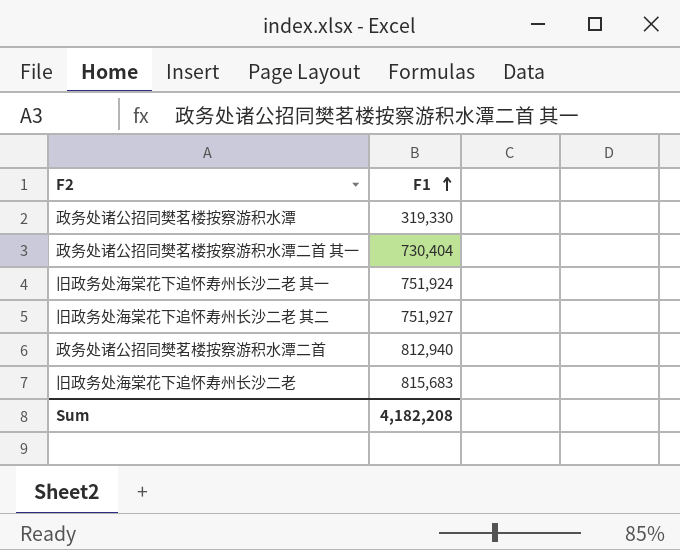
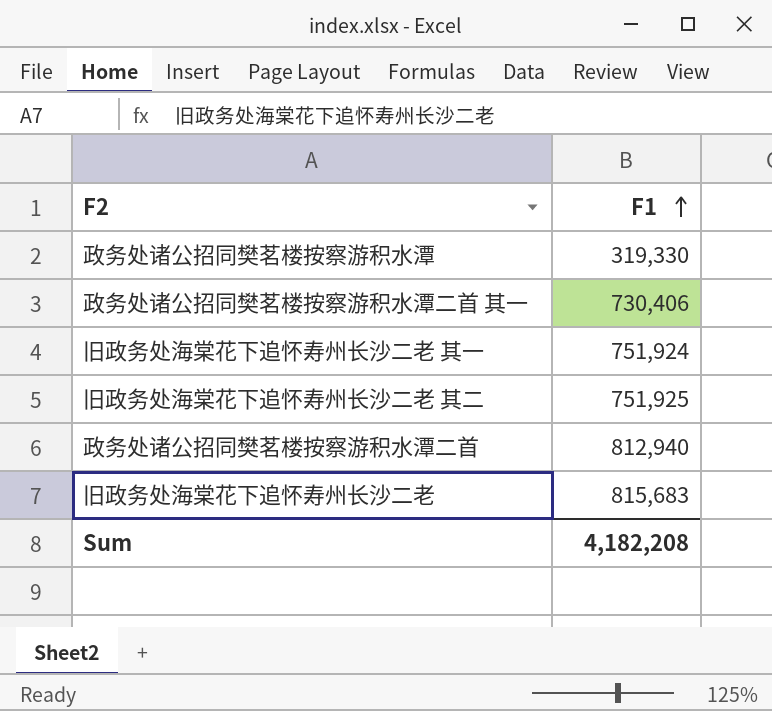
政务处诸公招同樊茗楼按察游积水潭二首 其一 | F1: 730,404 -> 730,406
旧政务处海棠花下追怀寿州长沙二老 其二 | F1: 751,927 -> 751,925

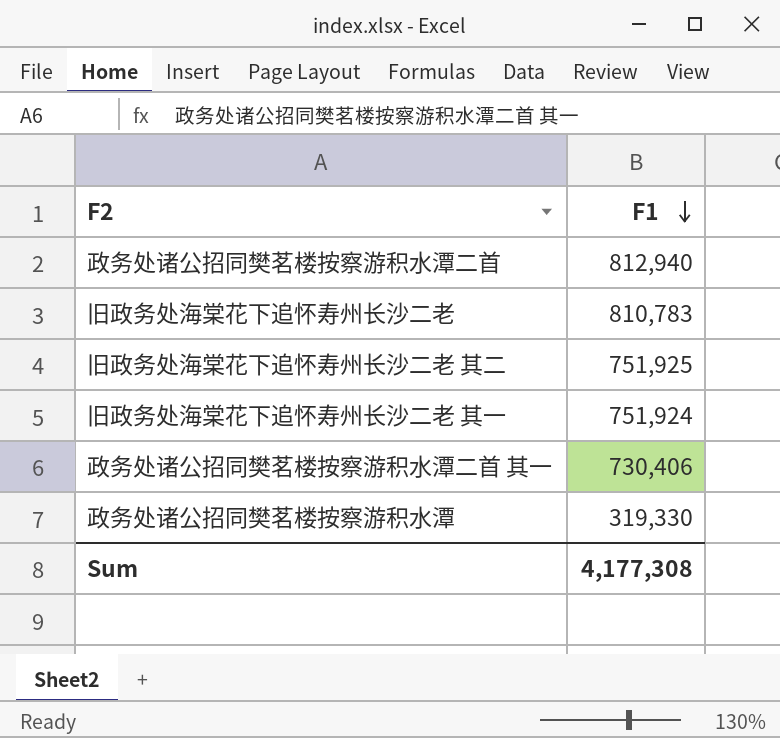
row order: F1 ascending -> F1 descending
旧政务处海棠花下追怀寿州长沙二老 | F1: 815,683 -> 810,783
Sum | F1: 4,182,208 -> 4,177,308

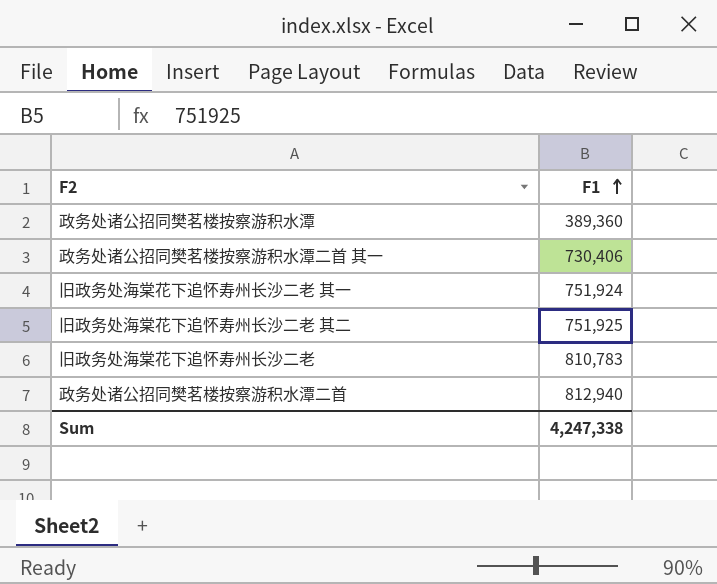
row order: F1 descending -> F1 ascending
政务处诸公招同樊茗楼按察游积水潭 | F1: 319,330 -> 389,360
Sum | F1: 4,177,308 -> 4,247,338

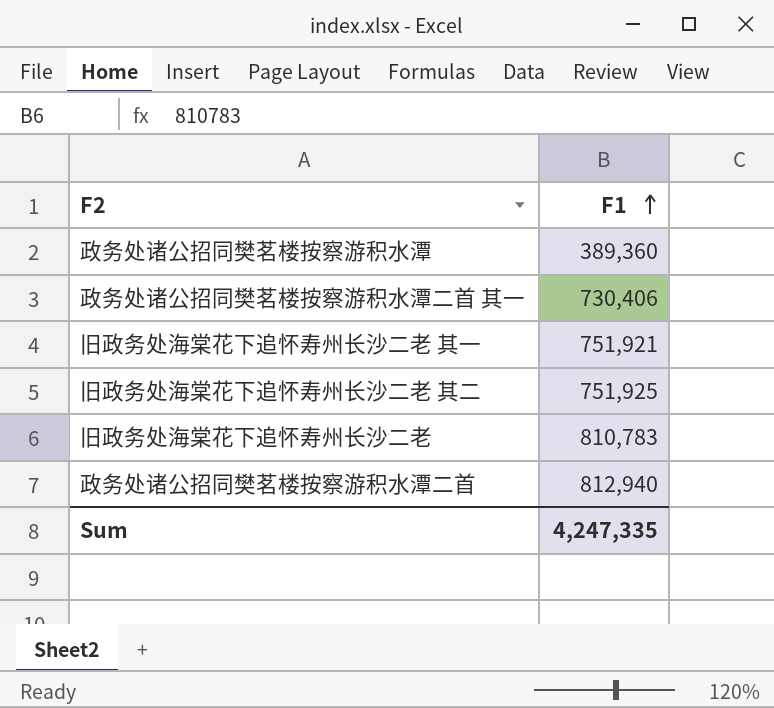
旧政务处海棠花下追怀寿州长沙二老 其一 | F1: 751,924 -> 751,921
Sum | F1: 4,247,338 -> 4,247,335

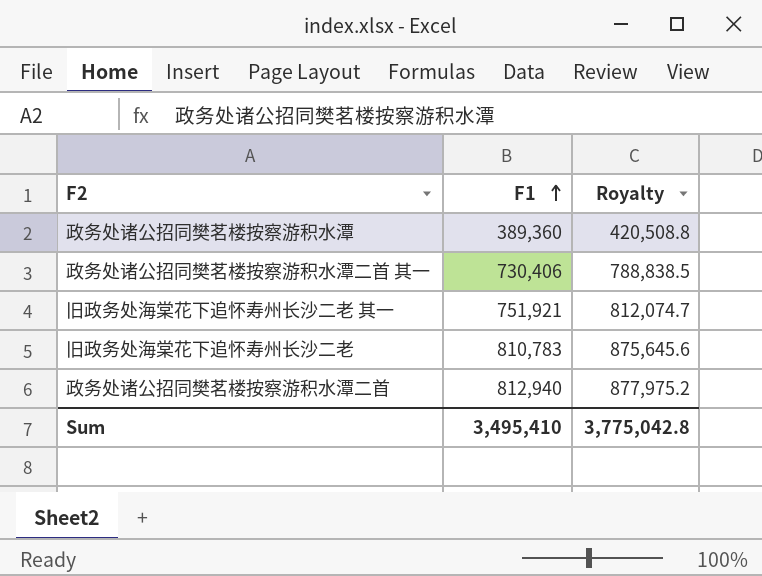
column Royalty | formula: none -> [F1] * 1.08
row 旧政务处海棠花下追怀寿州长沙二老 其二: 751,925 -> none
Sum | F1: 4,247,335 -> 3,495,410

